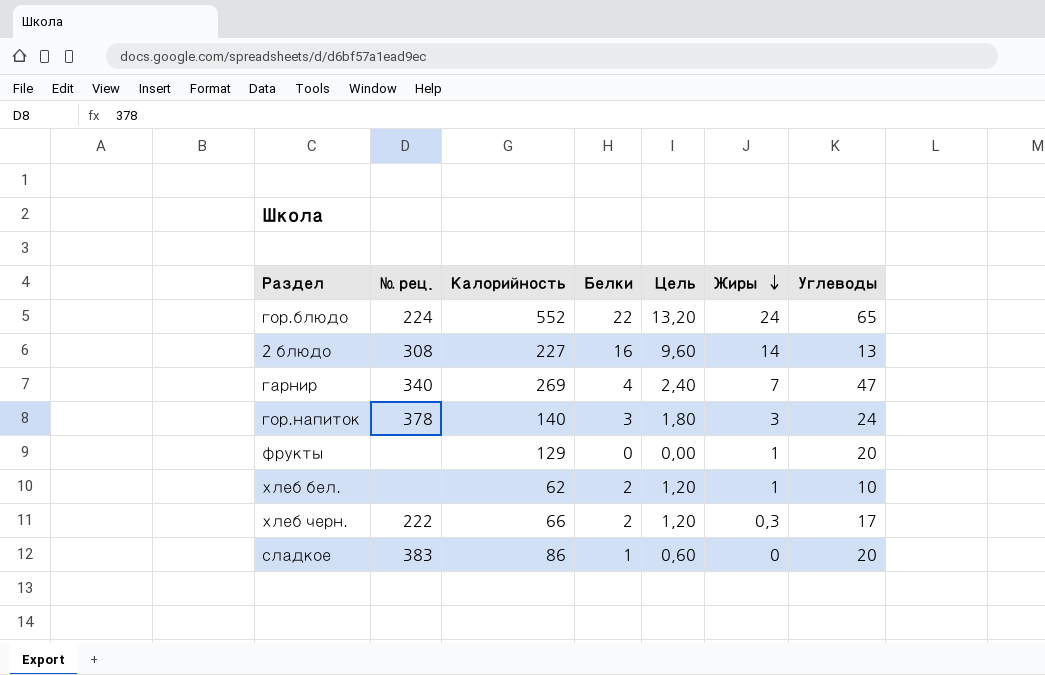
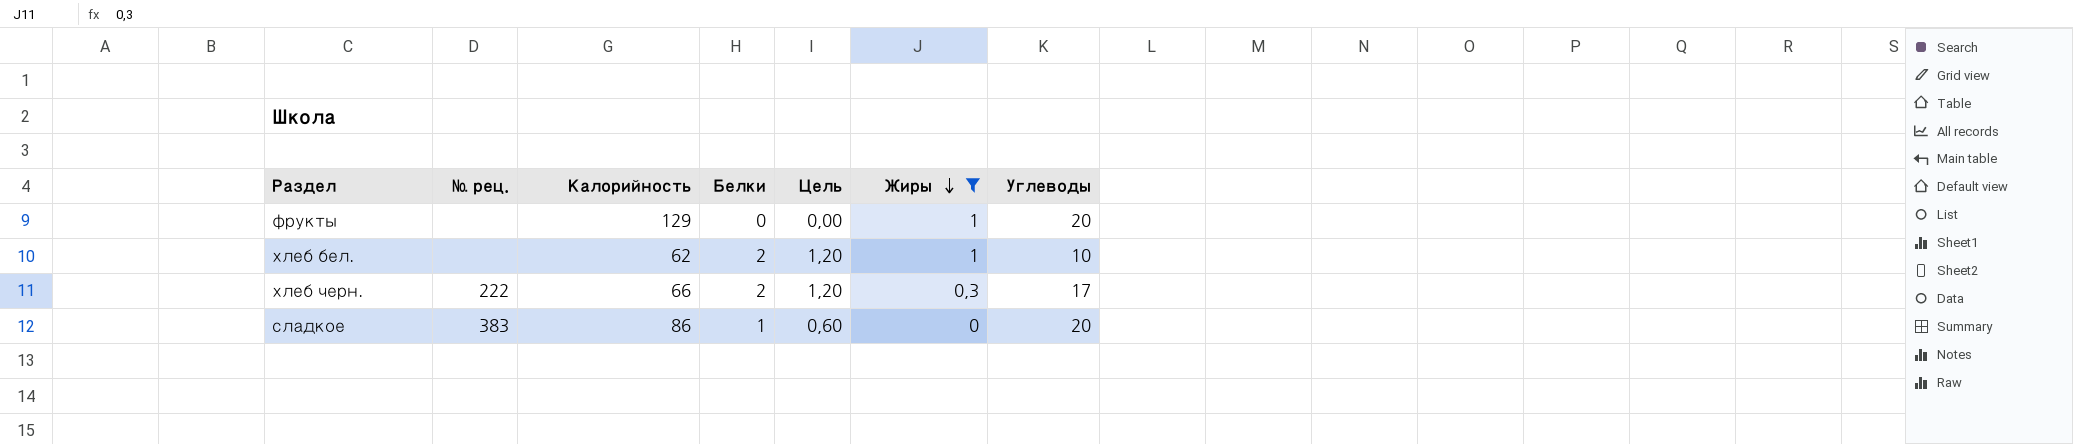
filter: none -> Жиры <= 1

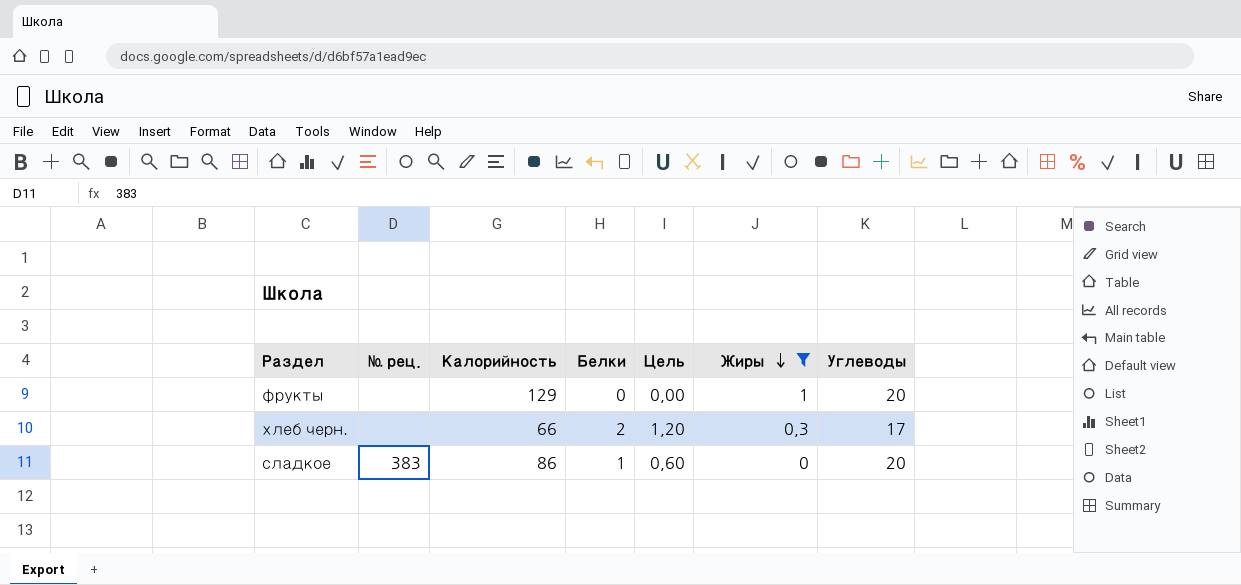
row хлеб бел.: none | 62 | 2 | 1,20 | 1 | 10 -> none
хлеб черн. | № рец.: 222 -> none

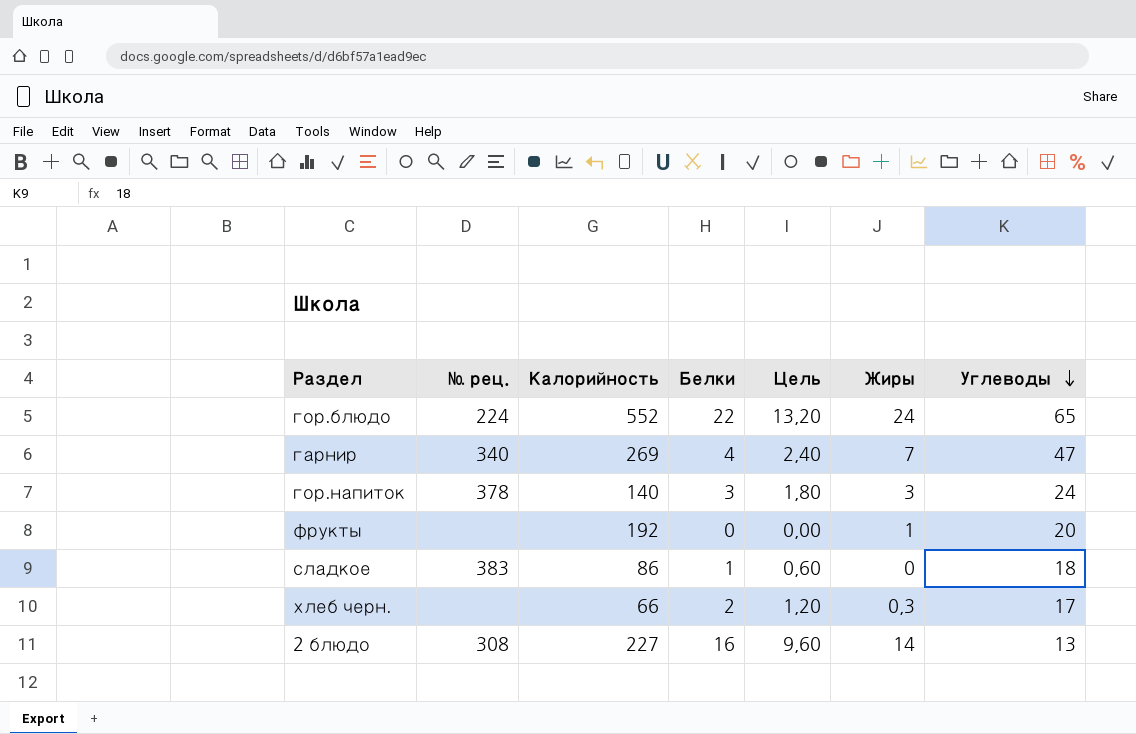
filter: Жиры <= 1 -> none
row order: Жиры descending -> Углеводы descending
фрукты | Калорийность: 129 -> 192
сладкое | Углеводы: 20 -> 18

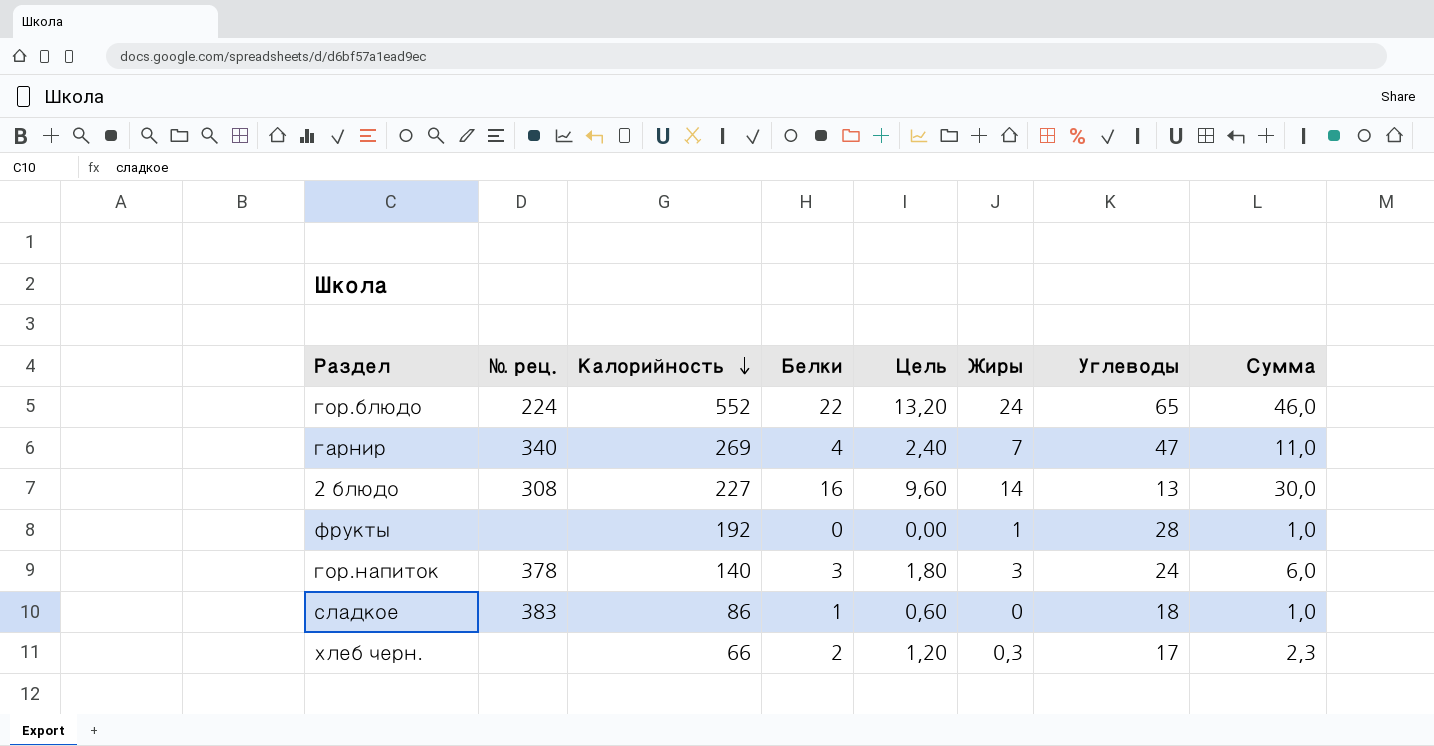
row order: Углеводы descending -> Калорийность descending
column Сумма | formula: none -> [Белки] + [Жиры]
фрукты | Углеводы: 20 -> 28

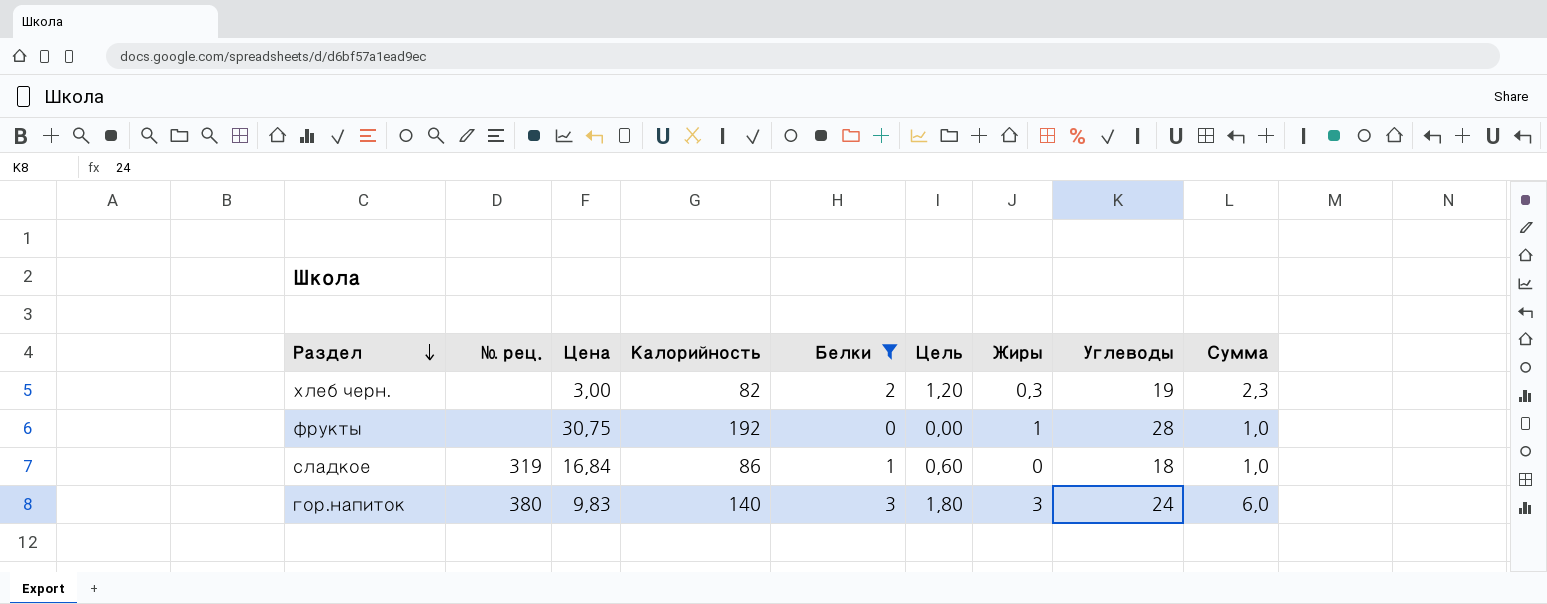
filter: none -> Белки <= 3
row order: Калорийность descending -> Раздел descending
column Цена | position: none -> 3
хлеб черн. | Калорийность: 66 -> 82
хлеб черн. | Углеводы: 17 -> 19
сладкое | № рец.: 383 -> 319
гор.напиток | № рец.: 378 -> 380

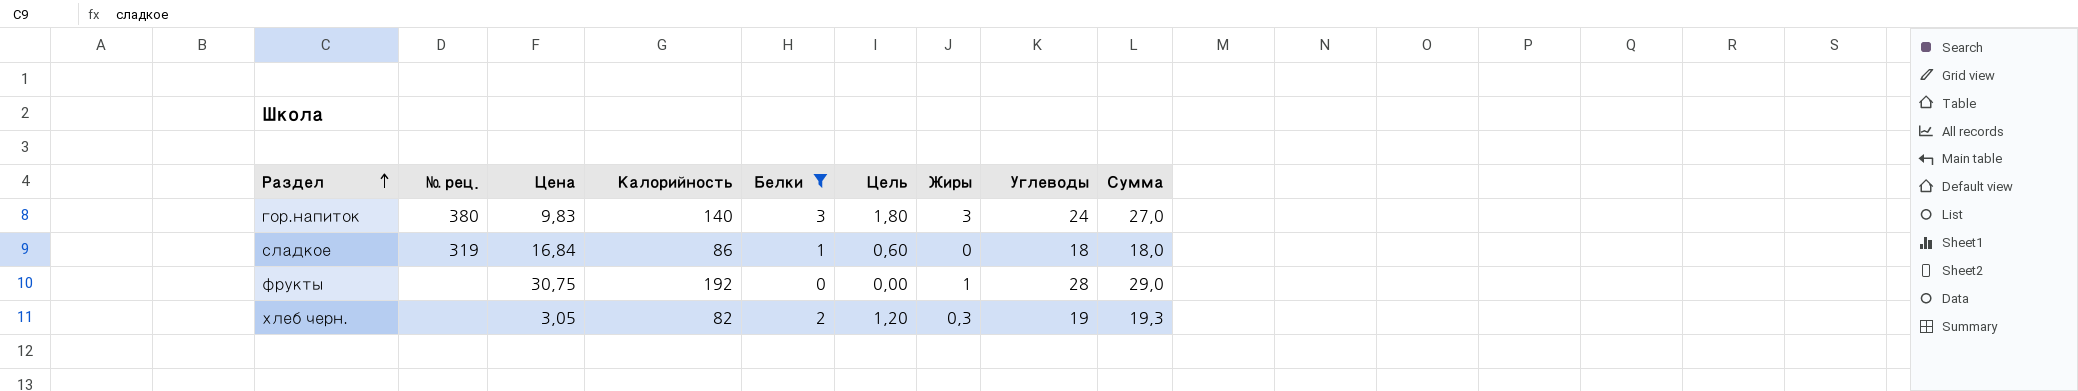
row order: Раздел descending -> Раздел ascending
column Сумма | formula: [Белки] + [Жиры] -> [Жиры] + [Углеводы]
хлеб черн. | Цена: 3,00 -> 3,05

